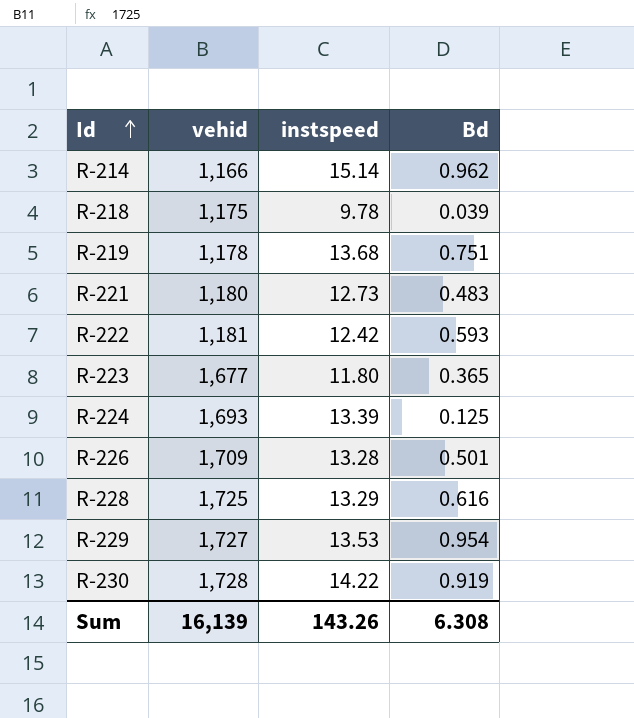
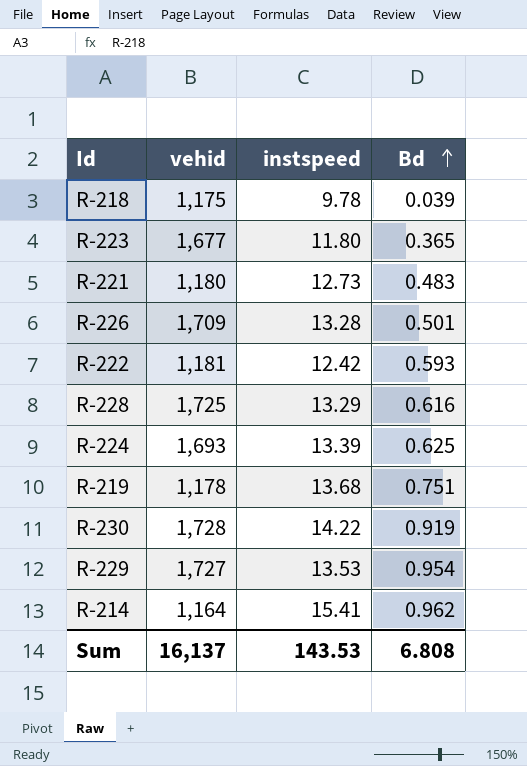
row order: Id ascending -> Bd ascending
R-224 | Bd: 0.125 -> 0.625
R-214 | vehid: 1,166 -> 1,164
R-214 | instspeed: 15.14 -> 15.41
Sum | vehid: 16,139 -> 16,137
Sum | instspeed: 143.26 -> 143.53
Sum | Bd: 6.308 -> 6.808

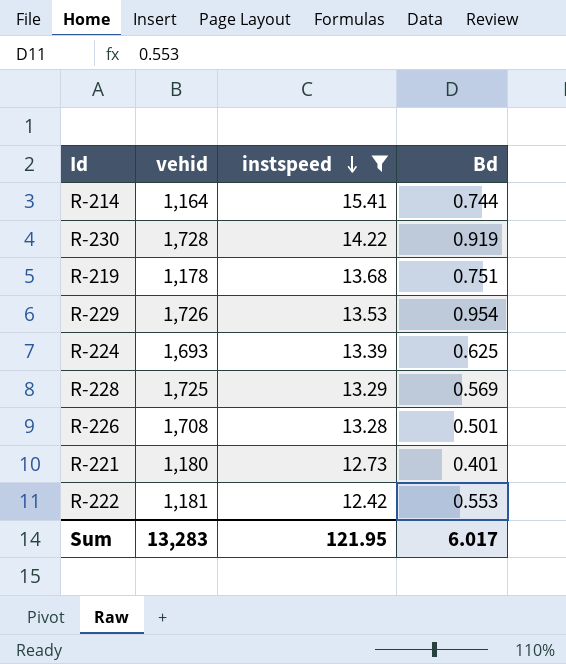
filter: none -> instspeed >= 12.42
row order: Bd ascending -> instspeed descending
R-214 | Bd: 0.962 -> 0.744
R-229 | vehid: 1,727 -> 1,726
R-228 | Bd: 0.616 -> 0.569
R-226 | vehid: 1,709 -> 1,708
R-221 | Bd: 0.483 -> 0.401
R-222 | Bd: 0.593 -> 0.553
Sum | vehid: 16,137 -> 13,283
Sum | instspeed: 143.53 -> 121.95
Sum | Bd: 6.808 -> 6.017

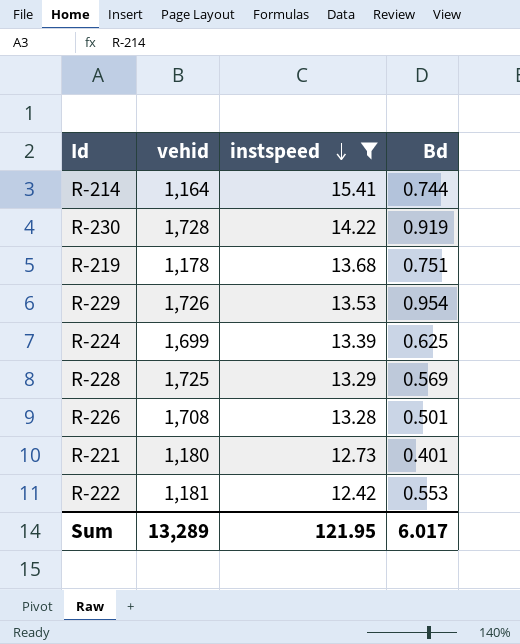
R-224 | vehid: 1,693 -> 1,699
Sum | vehid: 13,283 -> 13,289

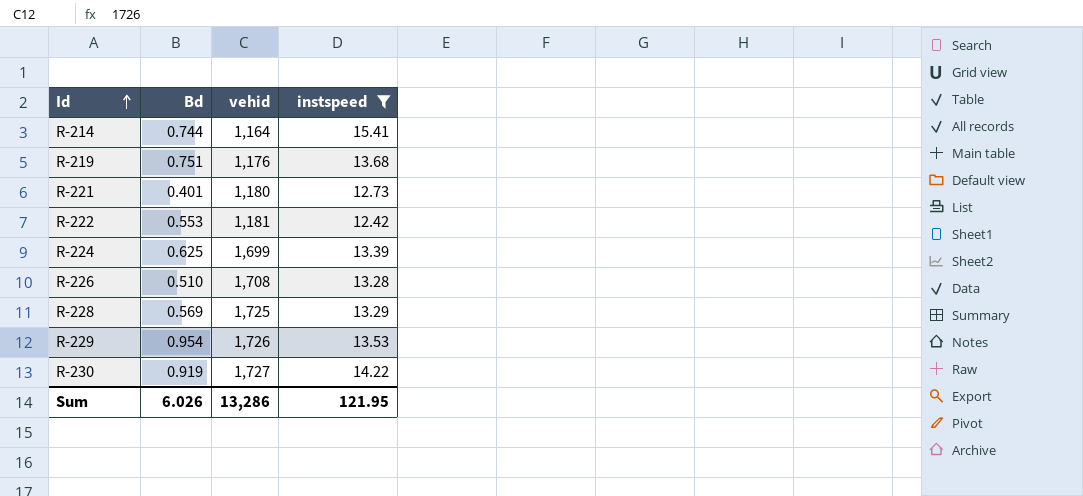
row order: instspeed descending -> Id ascending
column Bd | position: 4 -> 2
R-219 | vehid: 1,178 -> 1,176
R-226 | Bd: 0.501 -> 0.510
R-230 | vehid: 1,728 -> 1,727
Sum | Bd: 6.017 -> 6.026
Sum | vehid: 13,289 -> 13,286

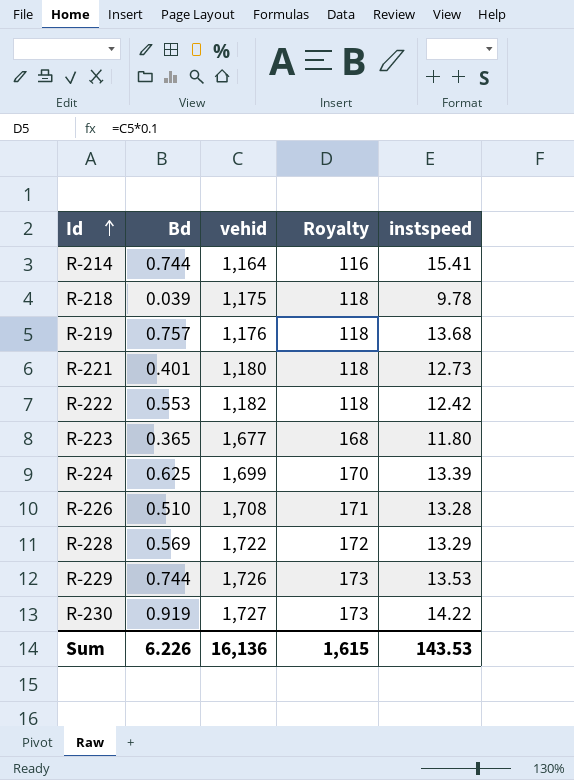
filter: instspeed >= 12.42 -> none
column Royalty | formula: none -> [vehid] * 0.1
R-219 | Bd: 0.751 -> 0.757
R-222 | vehid: 1,181 -> 1,182
R-228 | vehid: 1,725 -> 1,722
R-229 | Bd: 0.954 -> 0.744
Sum | Bd: 6.026 -> 6.226
Sum | vehid: 13,286 -> 16,136
Sum | instspeed: 121.95 -> 143.53

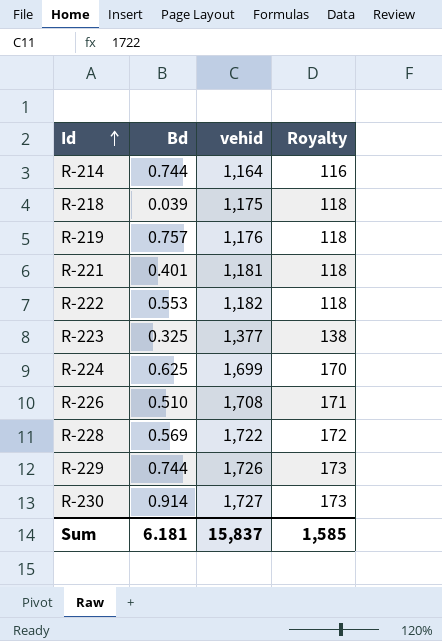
column instspeed | position: 5 -> none
R-221 | vehid: 1,180 -> 1,181
R-223 | Bd: 0.365 -> 0.325
R-223 | vehid: 1,677 -> 1,377
R-223 | Royalty: 168 -> 138
R-230 | Bd: 0.919 -> 0.914
Sum | Bd: 6.226 -> 6.181
Sum | vehid: 16,136 -> 15,837
Sum | Royalty: 1,615 -> 1,585

